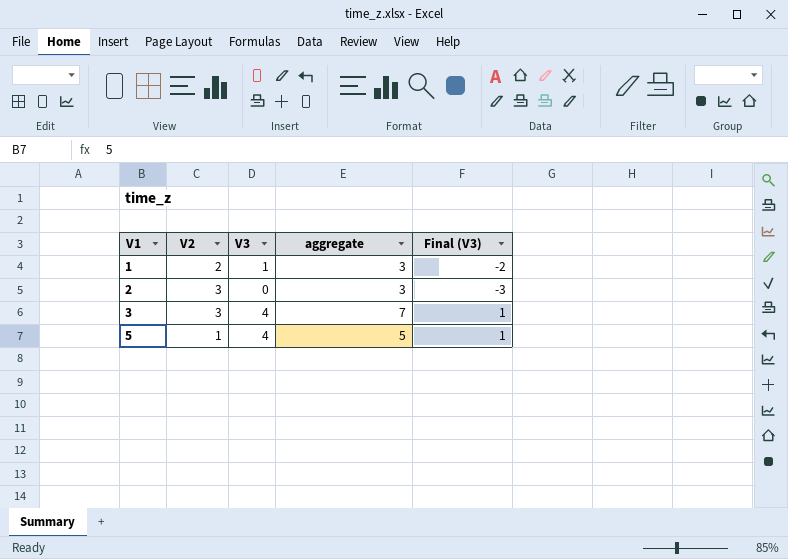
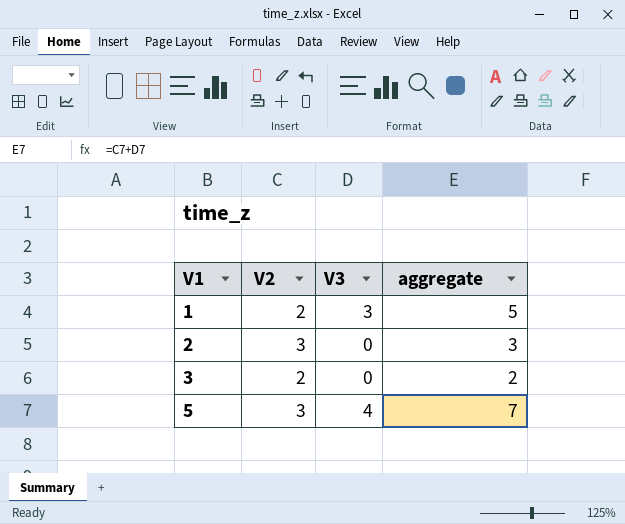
column Final (V3) | formula: [V3] - 3 -> none
1 | V3: 1 -> 3
1 | aggregate: 3 -> 5
3 | V2: 3 -> 2
3 | V3: 4 -> 0
3 | aggregate: 7 -> 2
5 | V2: 1 -> 3
5 | aggregate: 5 -> 7

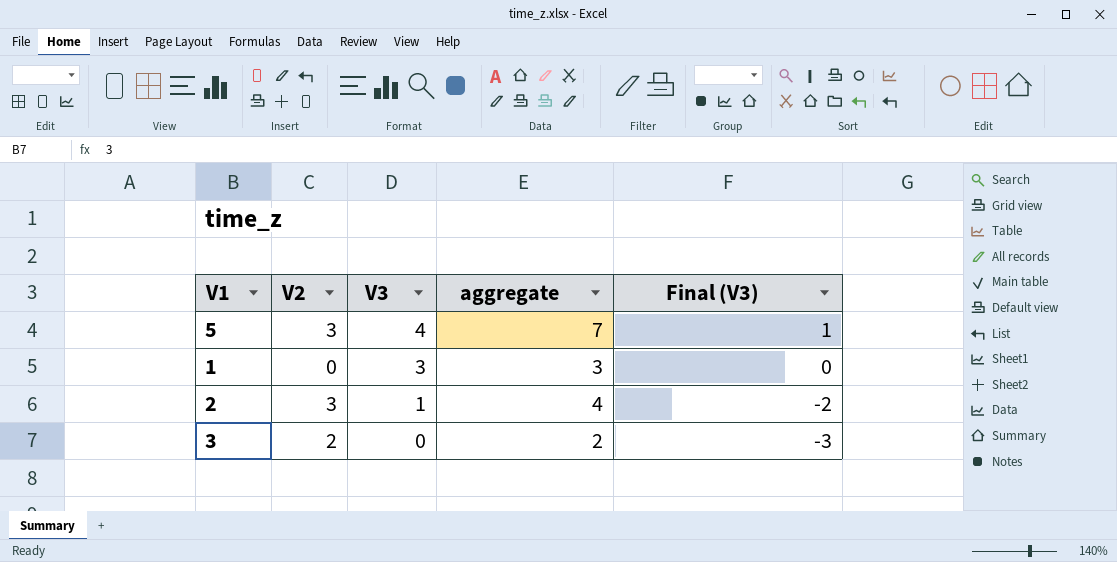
row order: V1 ascending -> V3 descending
column Final (V3) | formula: none -> [V3] - 3
1 | V2: 2 -> 0
1 | aggregate: 5 -> 3
2 | V3: 0 -> 1
2 | aggregate: 3 -> 4

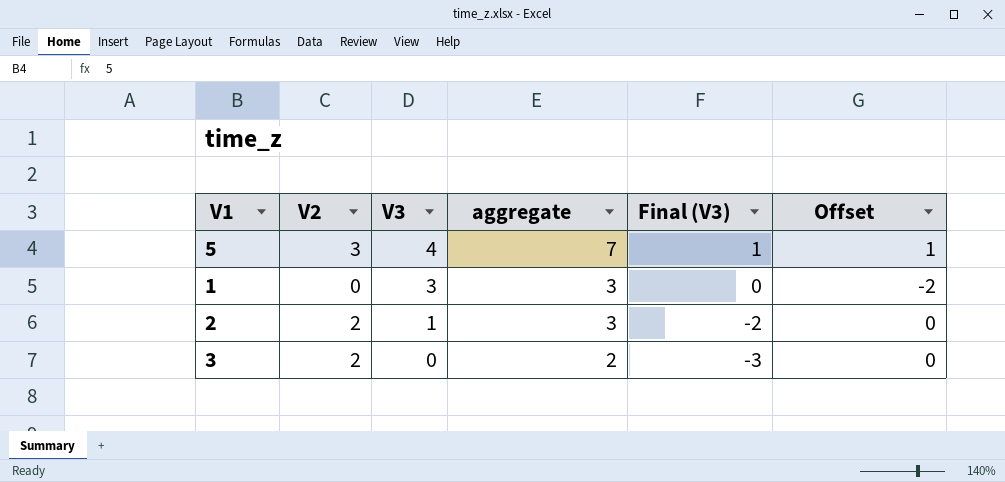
column Offset | formula: none -> [V2] - 2
2 | V2: 3 -> 2
2 | aggregate: 4 -> 3

